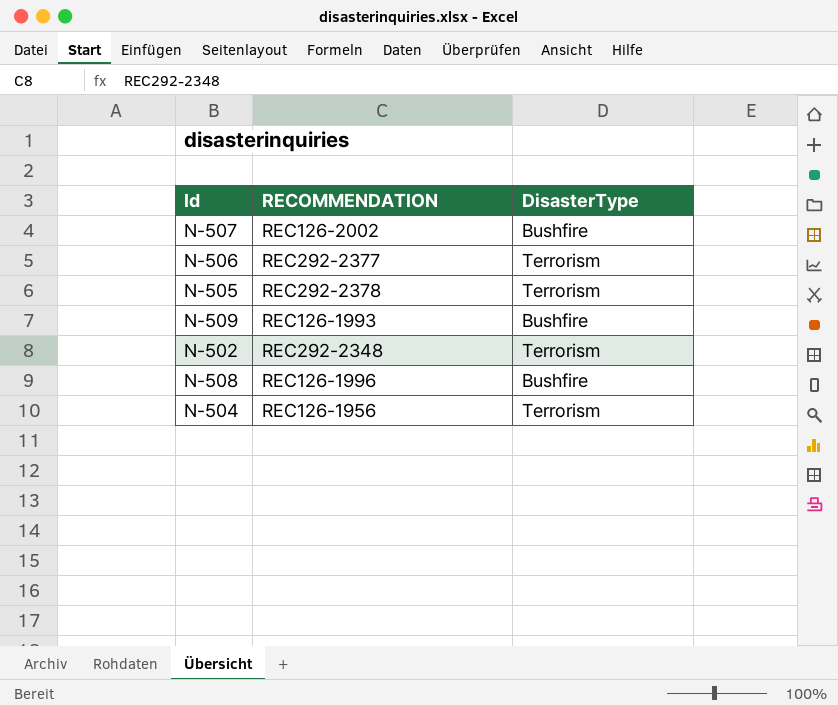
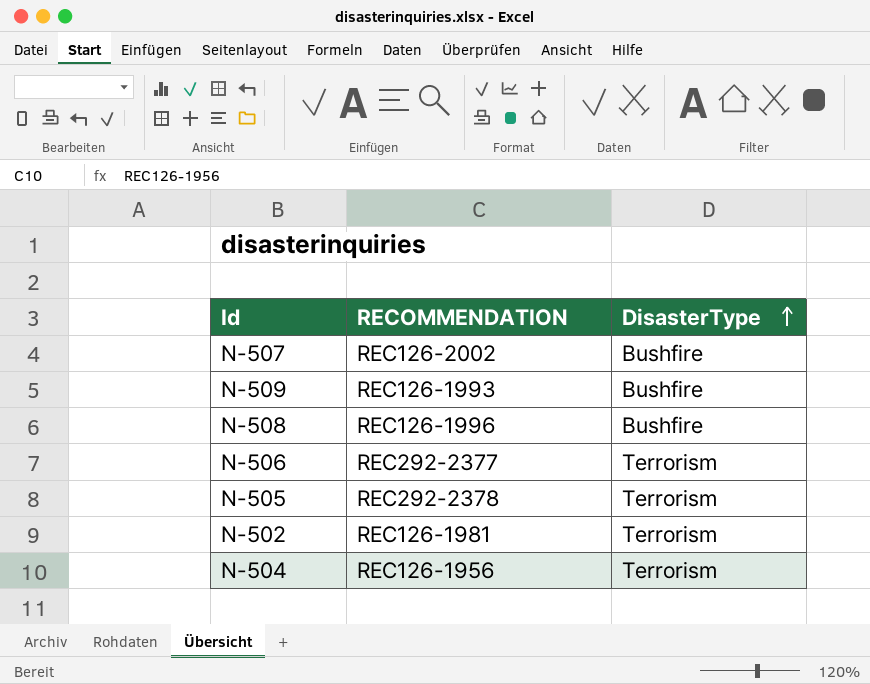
row order: none -> DisasterType ascending
N-502 | RECOMMENDATION: REC292-2348 -> REC126-1981

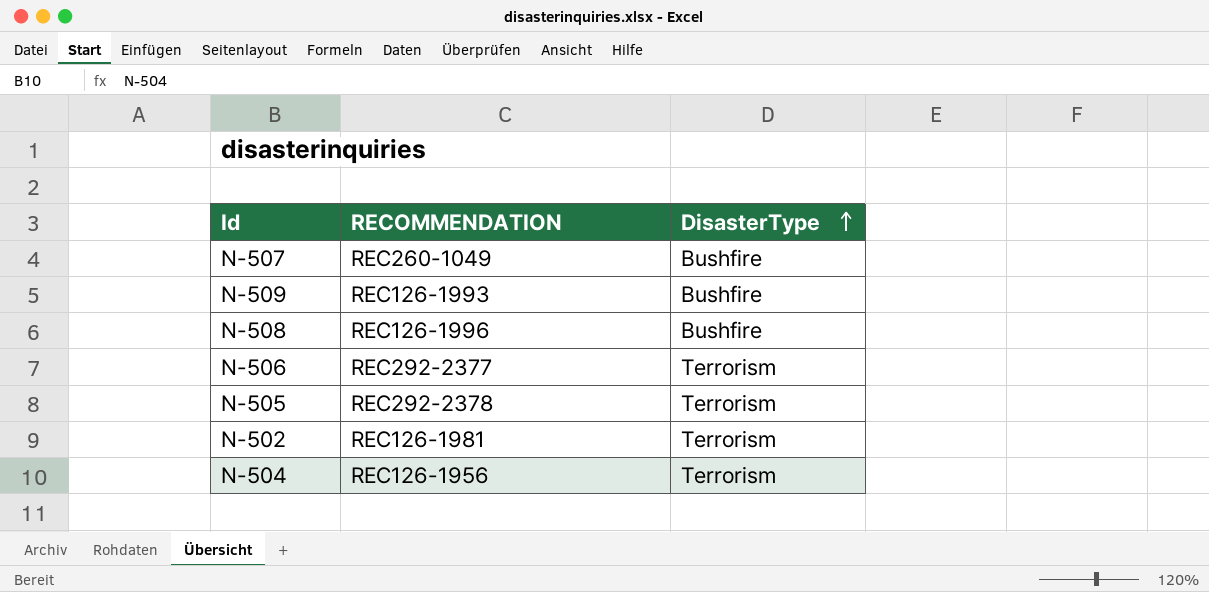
N-507 | RECOMMENDATION: REC126-2002 -> REC260-1049

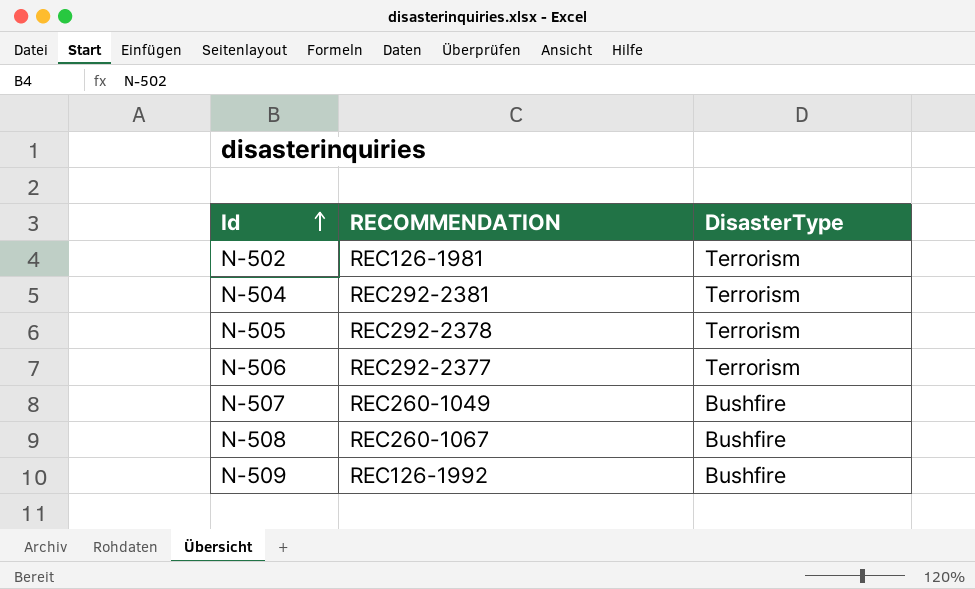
row order: DisasterType ascending -> Id ascending
N-504 | RECOMMENDATION: REC126-1956 -> REC292-2381
N-508 | RECOMMENDATION: REC126-1996 -> REC260-1067
N-509 | RECOMMENDATION: REC126-1993 -> REC126-1992

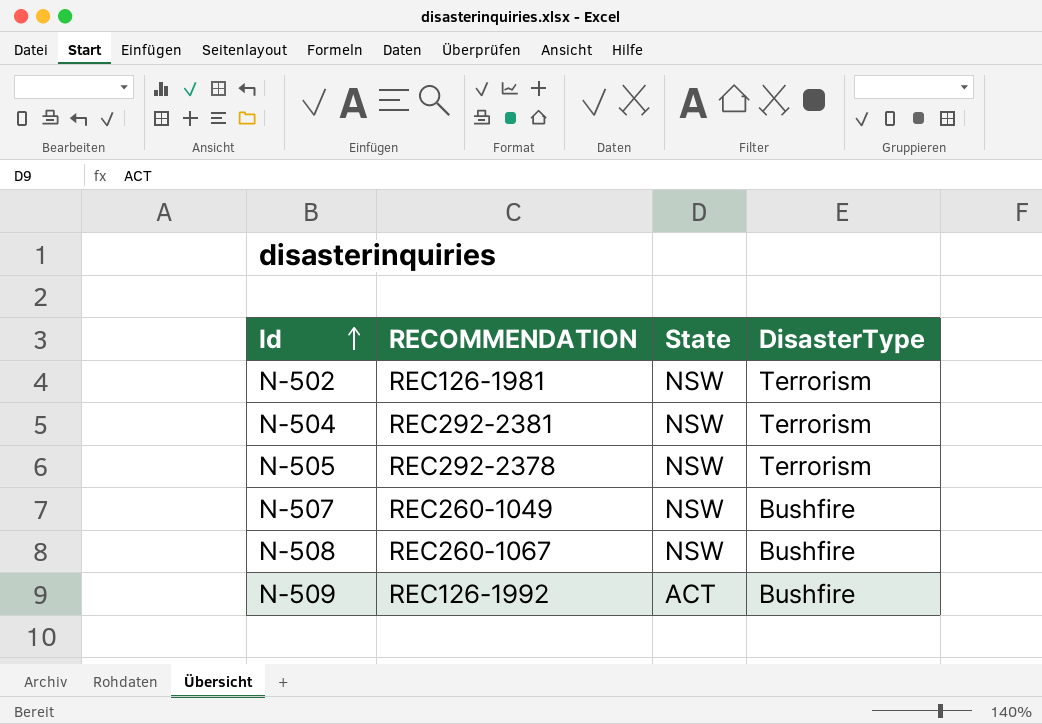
column State | position: none -> 3
row N-506: REC292-2377 | Terrorism -> none

